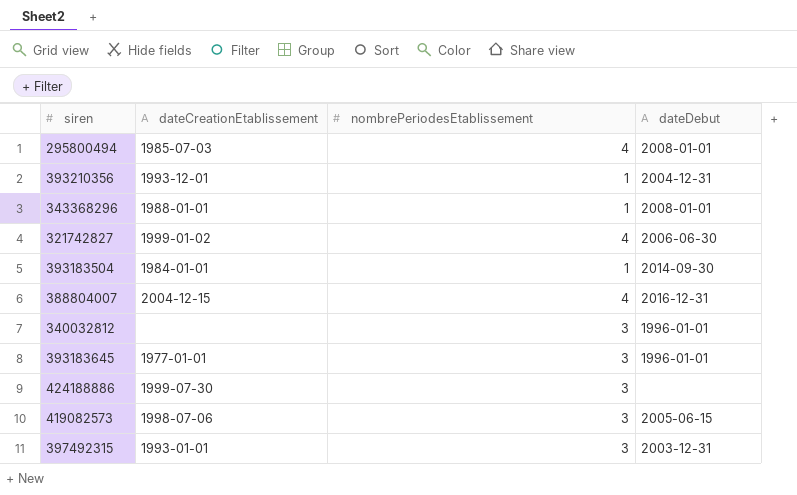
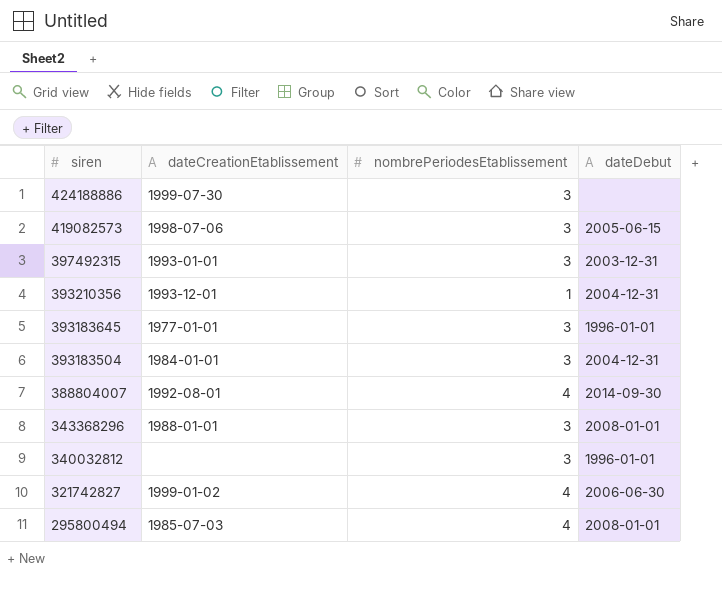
row order: none -> siren descending
393183504 | nombrePeriodesEtablissement: 1 -> 3
393183504 | dateDebut: 2014-09-30 -> 2004-12-31
388804007 | dateCreationEtablissement: 2004-12-15 -> 1992-08-01
388804007 | dateDebut: 2016-12-31 -> 2014-09-30
343368296 | nombrePeriodesEtablissement: 1 -> 3

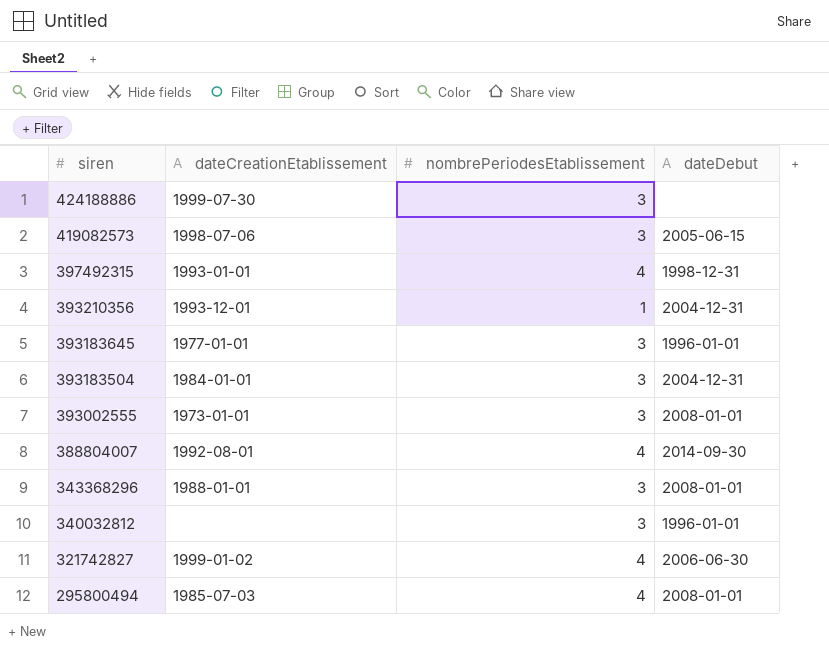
397492315 | nombrePeriodesEtablissement: 3 -> 4
397492315 | dateDebut: 2003-12-31 -> 1998-12-31
row 393002555: none -> 1973-01-01 | 3 | 2008-01-01

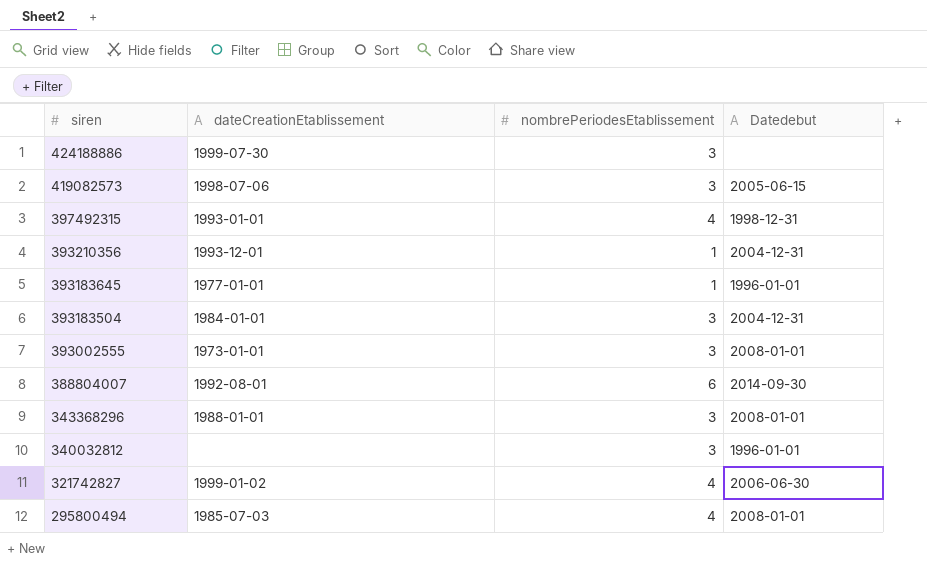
column name: dateDebut -> Datedebut
393183645 | nombrePeriodesEtablissement: 3 -> 1
388804007 | nombrePeriodesEtablissement: 4 -> 6

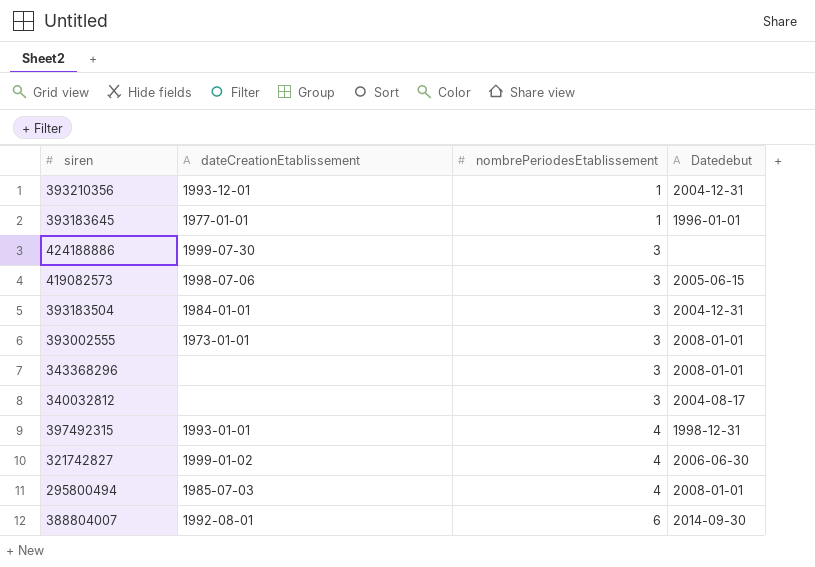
row order: siren descending -> nombrePeriodesEtablissement ascending
343368296 | dateCreationEtablissement: 1988-01-01 -> none
340032812 | Datedebut: 1996-01-01 -> 2004-08-17

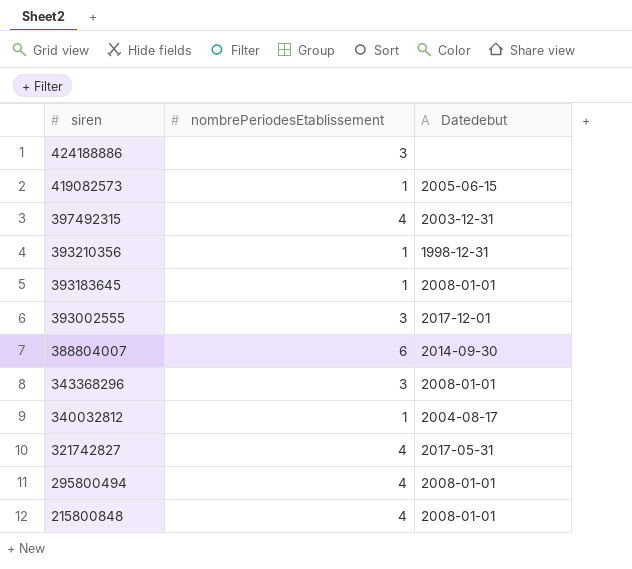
row order: nombrePeriodesEtablissement ascending -> siren descending
column dateCreationEtablissement | position: 2 -> none
row 393183504: 1984-01-01 | 3 | 2004-12-31 -> none
419082573 | nombrePeriodesEtablissement: 3 -> 1
397492315 | Datedebut: 1998-12-31 -> 2003-12-31
393210356 | Datedebut: 2004-12-31 -> 1998-12-31
393183645 | Datedebut: 1996-01-01 -> 2008-01-01
393002555 | Datedebut: 2008-01-01 -> 2017-12-01
340032812 | nombrePeriodesEtablissement: 3 -> 1
321742827 | Datedebut: 2006-06-30 -> 2017-05-31
row 215800848: none -> 4 | 2008-01-01

